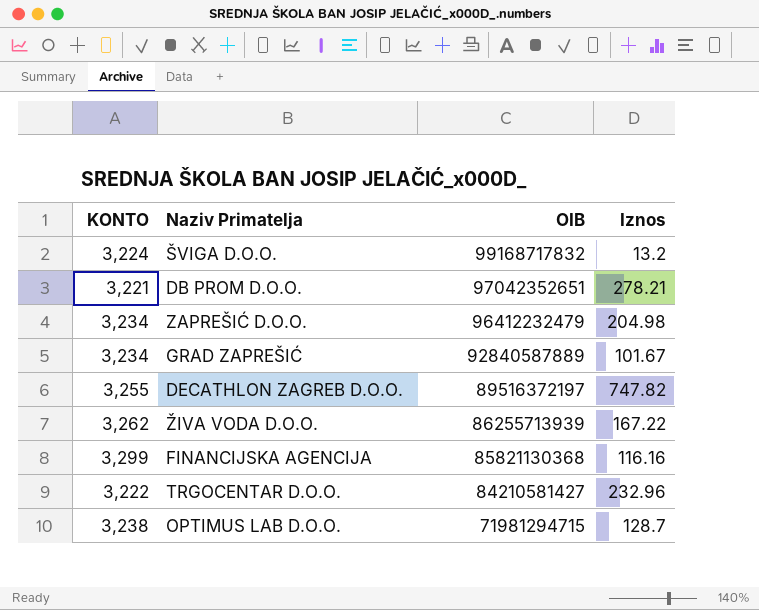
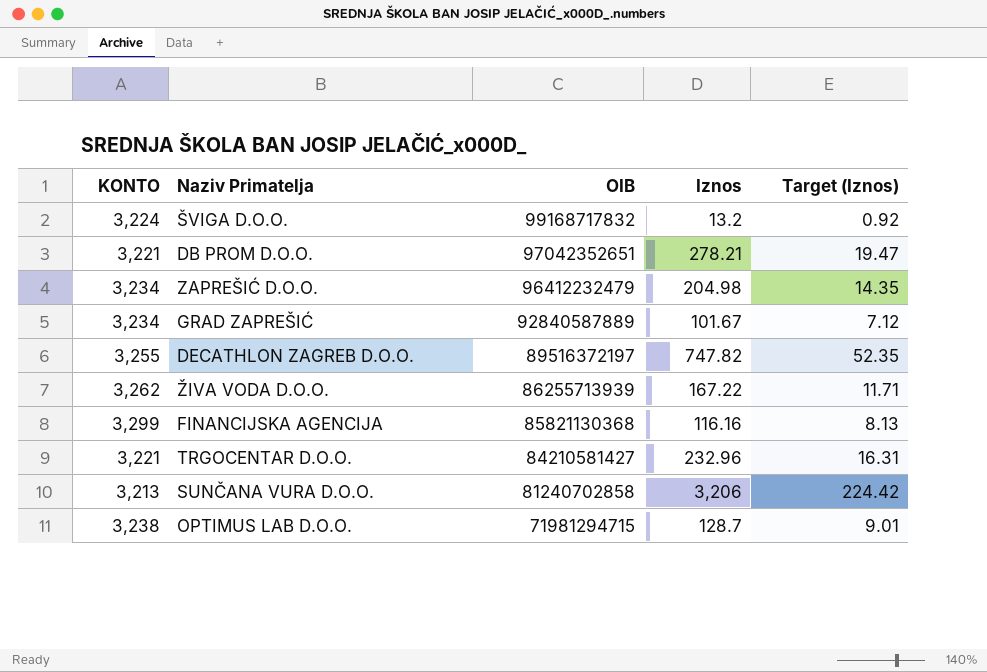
column Target (Iznos) | formula: none -> [Iznos] * 0.07
TRGOCENTAR D.O.O. | KONTO: 3,222 -> 3,221
row SUNČANA VURA D.O.O.: none -> 3,213 | 81240702858 | 3,206 | 224.42

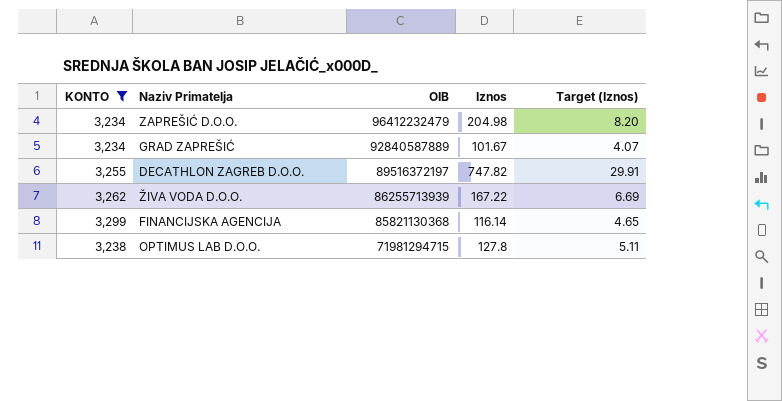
filter: none -> KONTO >= 3,234
column Target (Iznos) | formula: [Iznos] * 0.07 -> [Iznos] * 0.04
FINANCIJSKA AGENCIJA | Iznos: 116.16 -> 116.14
OPTIMUS LAB D.O.O. | Iznos: 128.7 -> 127.8

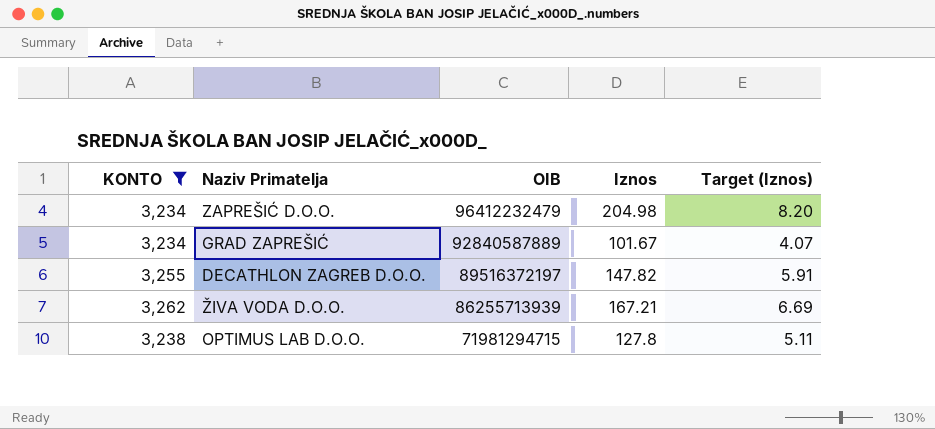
row FINANCIJSKA AGENCIJA: 3,299 | 85821130368 | 116.14 | 4.65 -> none
DECATHLON ZAGREB D.O.O. | Iznos: 747.82 -> 147.82
DECATHLON ZAGREB D.O.O. | Target (Iznos): 29.91 -> 5.91
ŽIVA VODA D.O.O. | Iznos: 167.22 -> 167.21

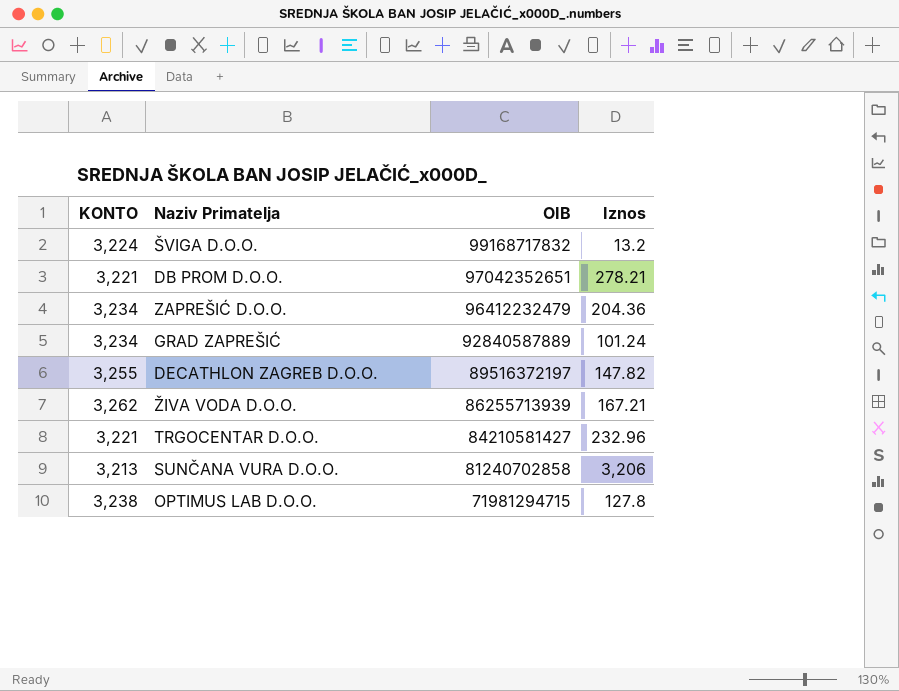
filter: KONTO >= 3,234 -> none
column Target (Iznos) | formula: [Iznos] * 0.04 -> none
ZAPREŠIĆ D.O.O. | Iznos: 204.98 -> 204.36
GRAD ZAPREŠIĆ | Iznos: 101.67 -> 101.24

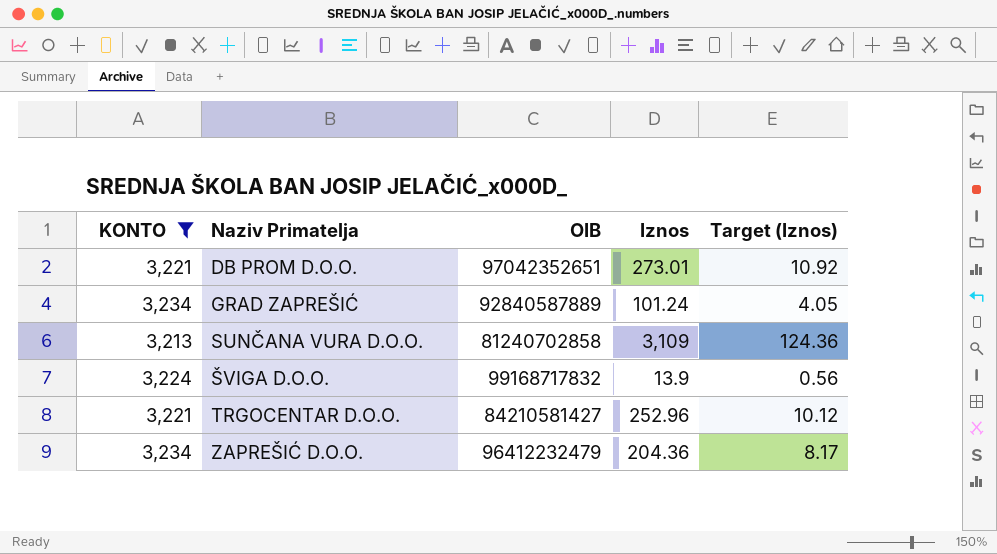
filter: none -> KONTO <= 3,234
row order: OIB descending -> Naziv Primatelja ascending
column Target (Iznos) | formula: none -> [Iznos] * 0.04
DB PROM D.O.O. | Iznos: 278.21 -> 273.01
SUNČANA VURA D.O.O. | Iznos: 3,206 -> 3,109
ŠVIGA D.O.O. | Iznos: 13.2 -> 13.9
TRGOCENTAR D.O.O. | Iznos: 232.96 -> 252.96

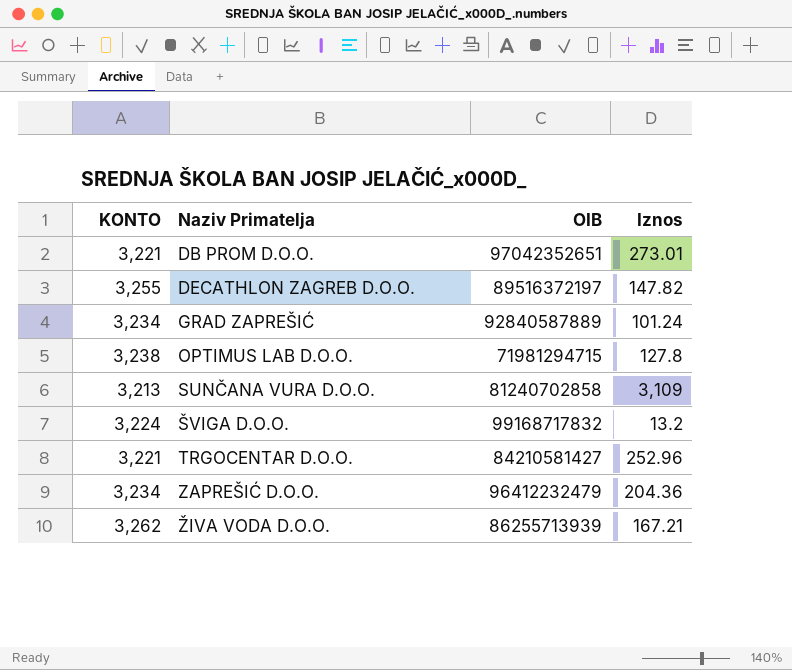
filter: KONTO <= 3,234 -> none
column Target (Iznos) | formula: [Iznos] * 0.04 -> none
ŠVIGA D.O.O. | Iznos: 13.9 -> 13.2

